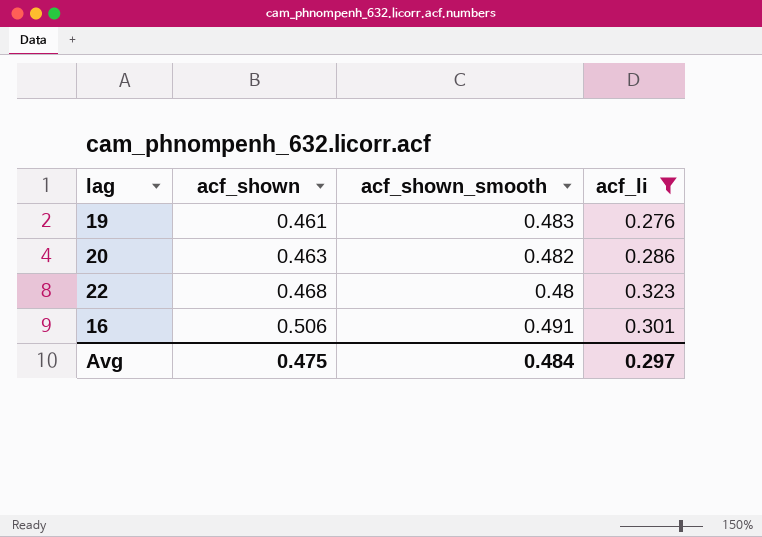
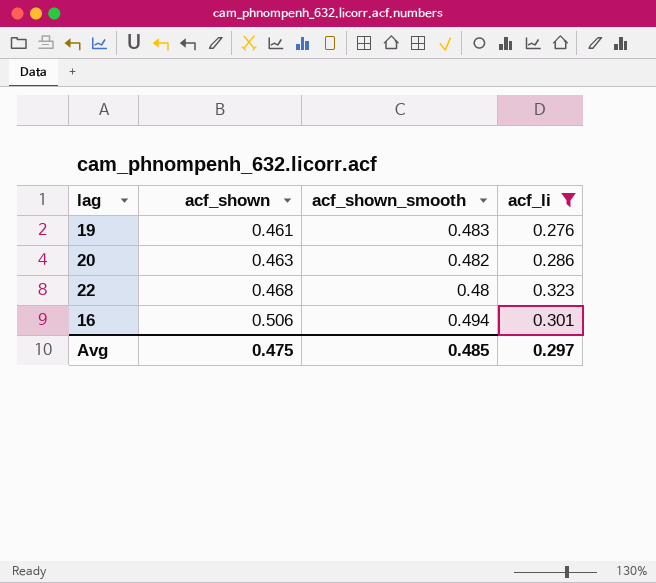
16 | acf_shown_smooth: 0.491 -> 0.494
Avg | acf_shown_smooth: 0.484 -> 0.485

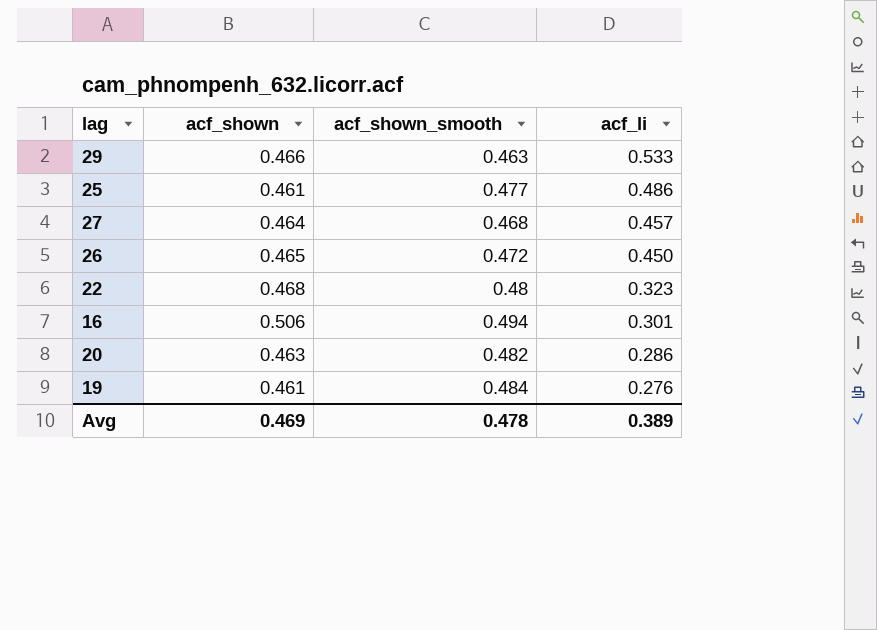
filter: acf_li <= 0.323 -> none
row order: acf_shown ascending -> acf_li descending
19 | acf_shown_smooth: 0.483 -> 0.484
Avg | acf_shown: 0.475 -> 0.469
Avg | acf_shown_smooth: 0.485 -> 0.478
Avg | acf_li: 0.297 -> 0.389

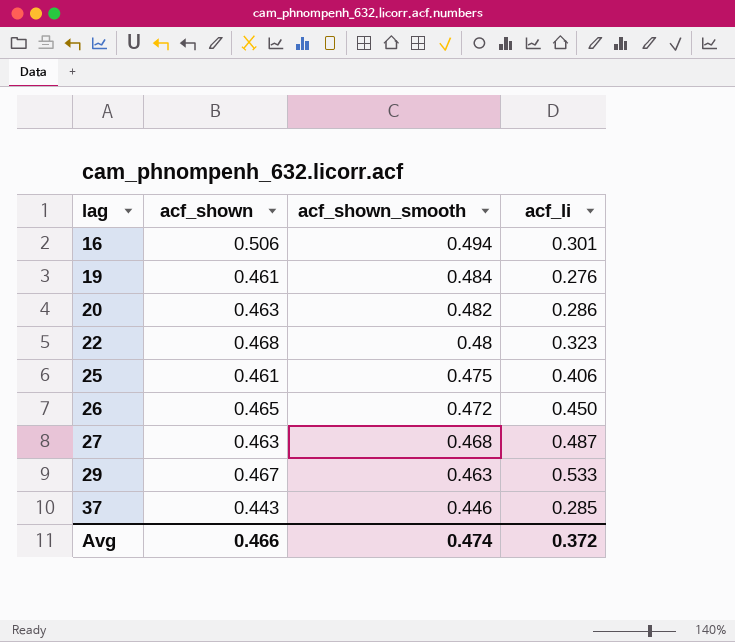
row order: acf_li descending -> lag ascending
25 | acf_shown_smooth: 0.477 -> 0.475
25 | acf_li: 0.486 -> 0.406
27 | acf_shown: 0.464 -> 0.463
27 | acf_li: 0.457 -> 0.487
29 | acf_shown: 0.466 -> 0.467
row 37: none -> 0.443 | 0.446 | 0.285
Avg | acf_shown: 0.469 -> 0.466
Avg | acf_shown_smooth: 0.478 -> 0.474
Avg | acf_li: 0.389 -> 0.372

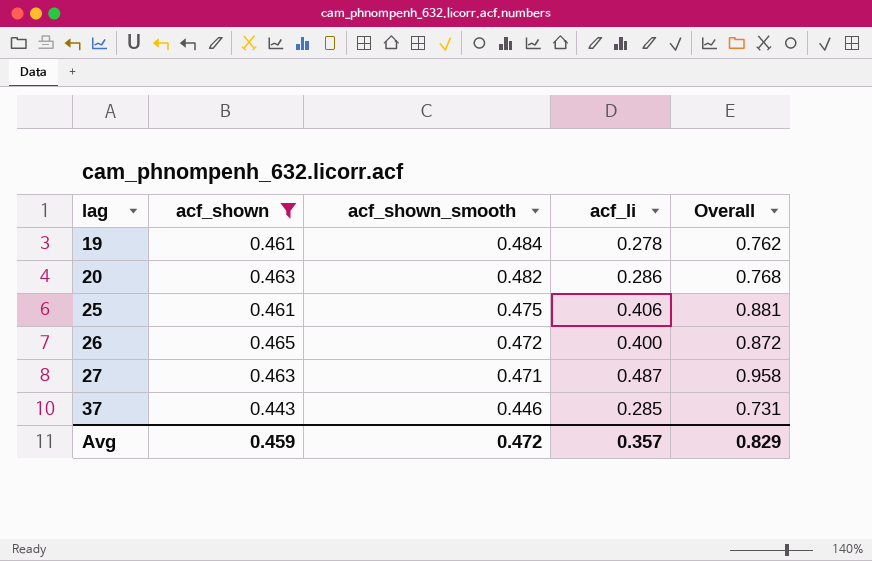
filter: none -> acf_shown <= 0.465
column Overall | formula: none -> [acf_shown_smooth] + [acf_li]
19 | acf_li: 0.276 -> 0.278
26 | acf_li: 0.450 -> 0.400
27 | acf_shown_smooth: 0.468 -> 0.471
Avg | acf_shown: 0.466 -> 0.459
Avg | acf_shown_smooth: 0.474 -> 0.472
Avg | acf_li: 0.372 -> 0.357

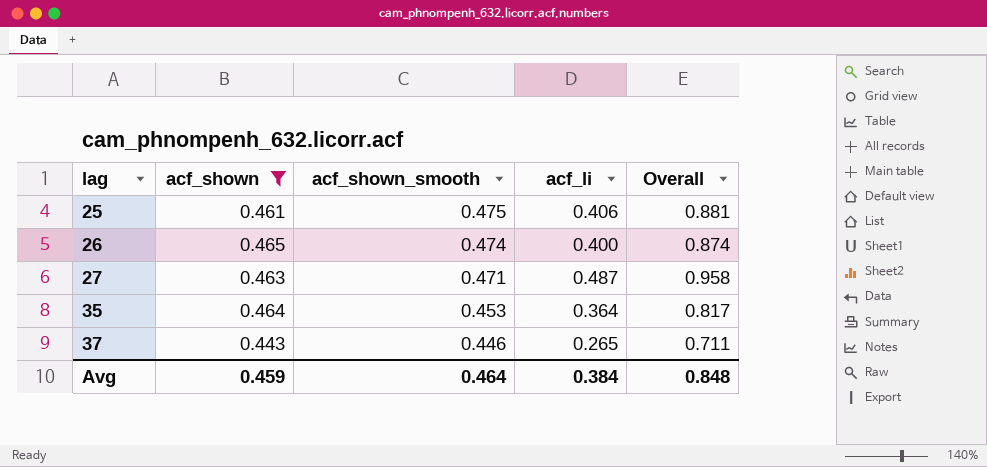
row 19: 0.461 | 0.484 | 0.278 | 0.762 -> none
row 20: 0.463 | 0.482 | 0.286 | 0.768 -> none
26 | acf_shown_smooth: 0.472 -> 0.474
26 | Overall: 0.872 -> 0.874
row 35: none -> 0.464 | 0.453 | 0.364 | 0.817
37 | acf_li: 0.285 -> 0.265
37 | Overall: 0.731 -> 0.711
Avg | acf_shown_smooth: 0.472 -> 0.464
Avg | acf_li: 0.357 -> 0.384
Avg | Overall: 0.829 -> 0.848

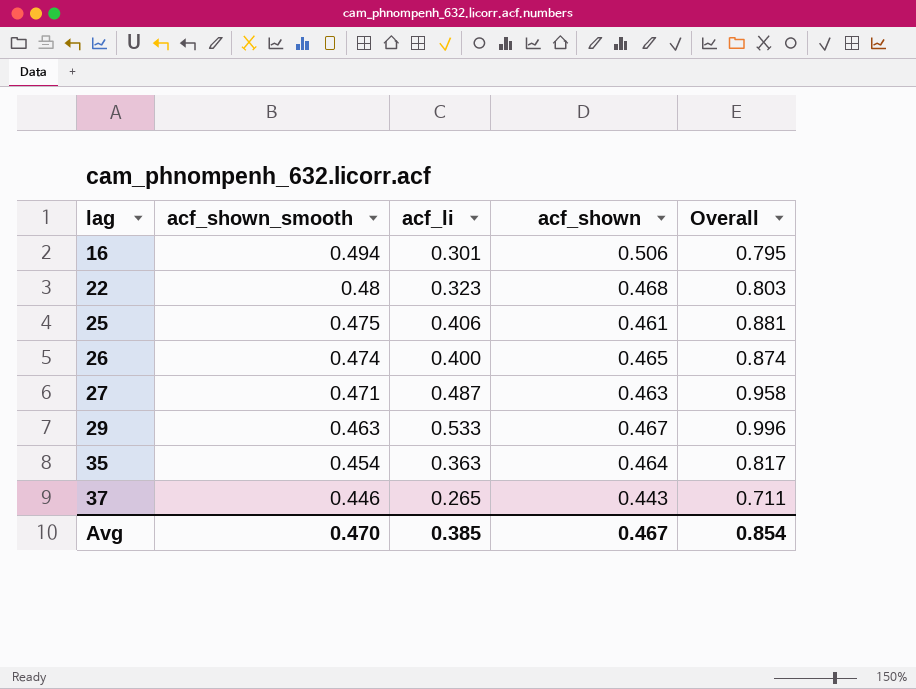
filter: acf_shown <= 0.465 -> none
column acf_shown | position: 2 -> 4
35 | acf_shown_smooth: 0.453 -> 0.454
35 | acf_li: 0.364 -> 0.363
Avg | acf_shown_smooth: 0.464 -> 0.470
Avg | acf_li: 0.384 -> 0.385
Avg | acf_shown: 0.459 -> 0.467
Avg | Overall: 0.848 -> 0.854

